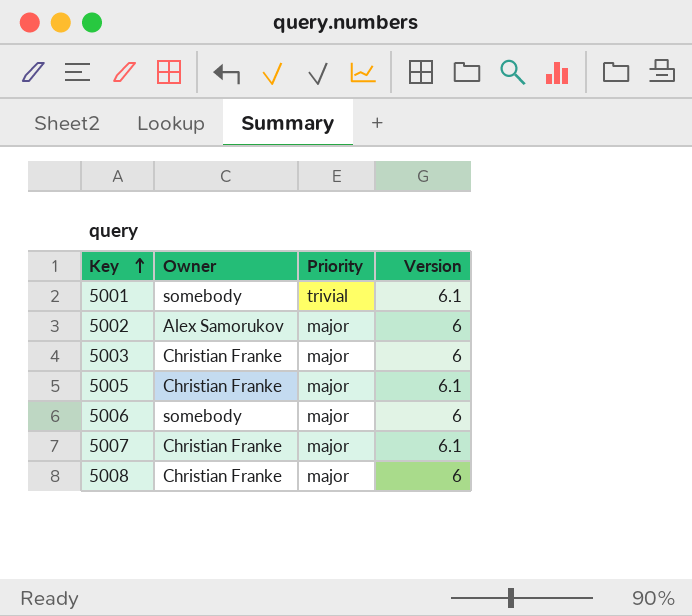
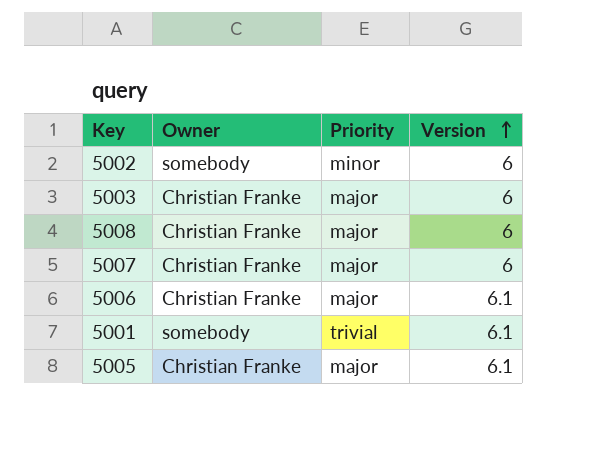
row order: Key ascending -> Version ascending
5002 | Owner: Alex Samorukov -> somebody
5002 | Priority: major -> minor
5007 | Version: 6.1 -> 6
5006 | Owner: somebody -> Christian Franke
5006 | Version: 6 -> 6.1

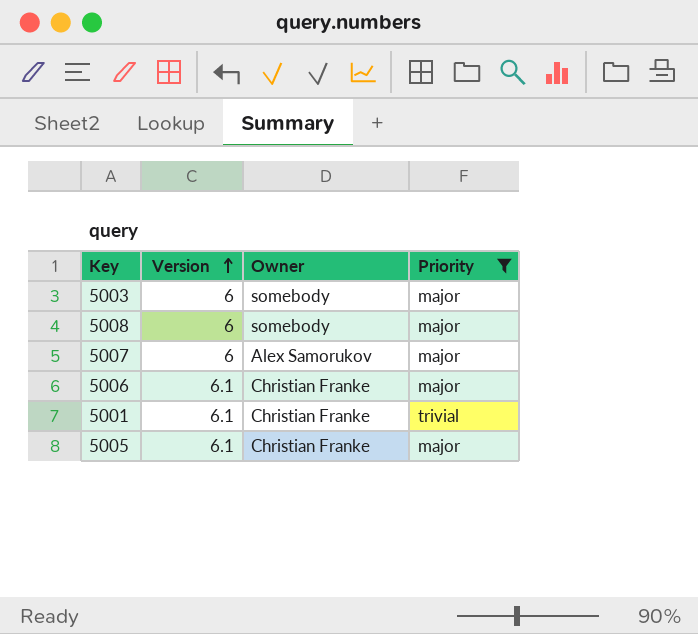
filter: none -> Priority != minor
column Version | position: 4 -> 2
5003 | Owner: Christian Franke -> somebody
5008 | Owner: Christian Franke -> somebody
5007 | Owner: Christian Franke -> Alex Samorukov
5001 | Owner: somebody -> Christian Franke

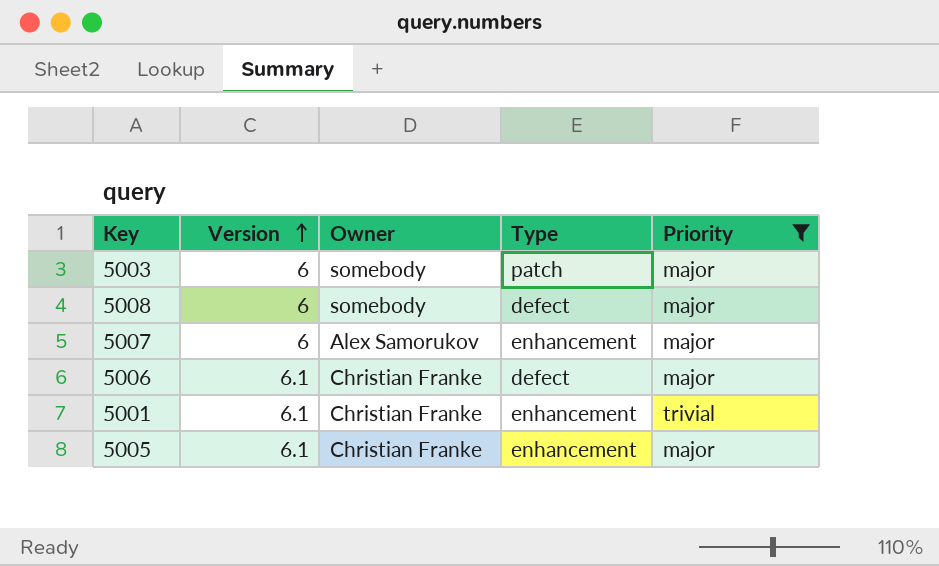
column Type | position: none -> 4

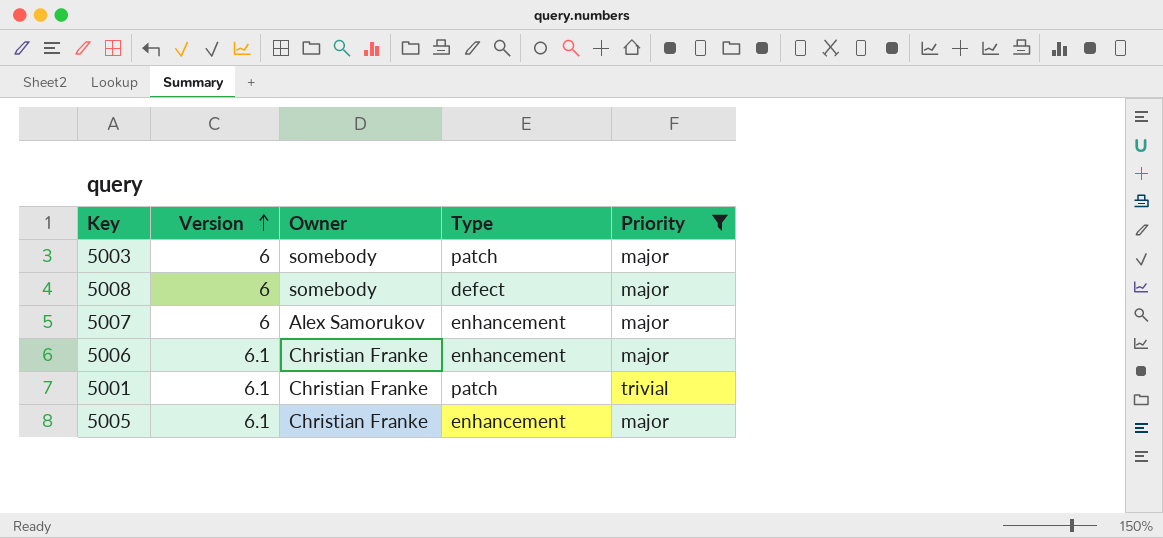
5006 | Type: defect -> enhancement
5001 | Type: enhancement -> patch

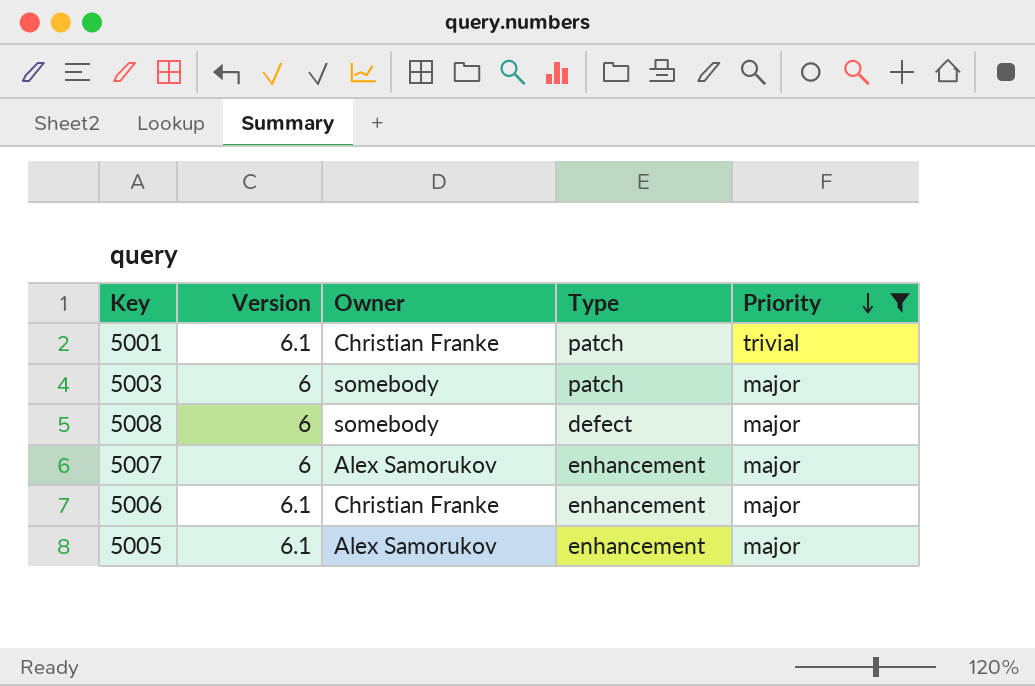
row order: Version ascending -> Priority descending
5005 | Owner: Christian Franke -> Alex Samorukov

